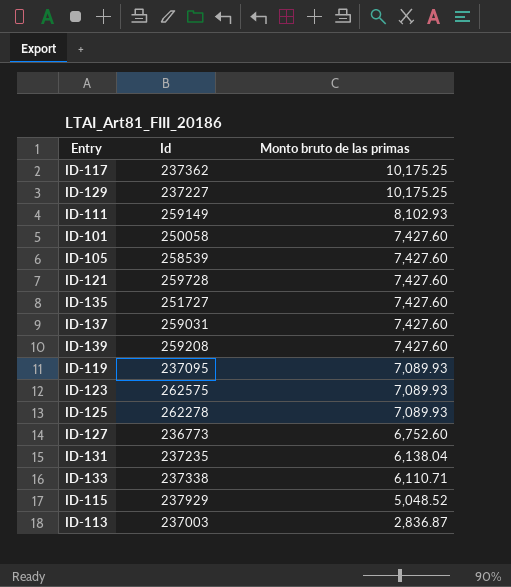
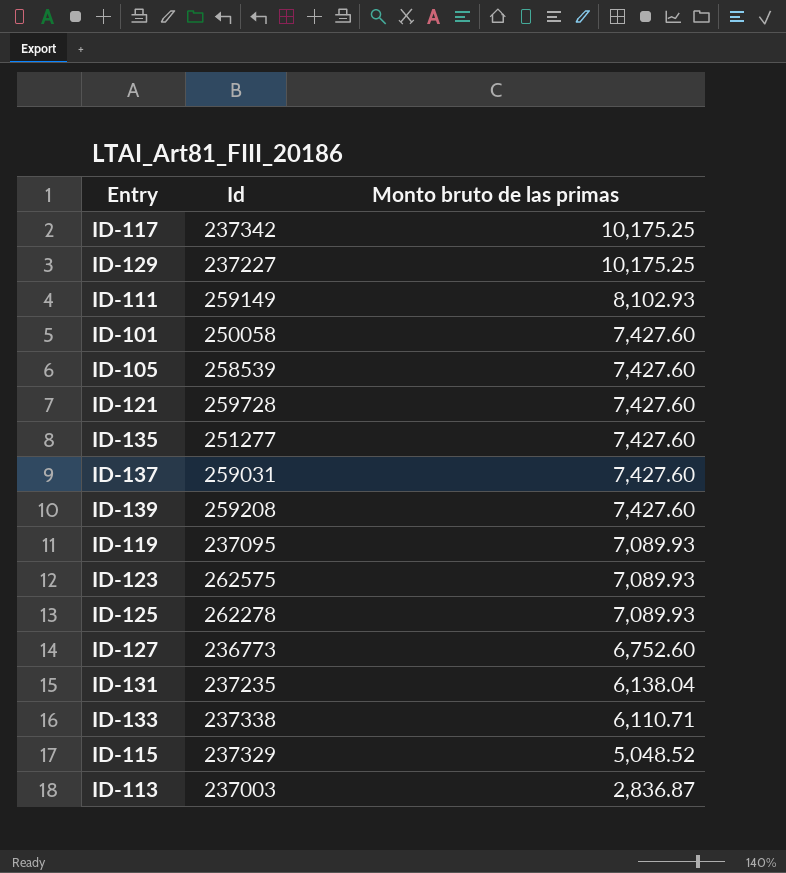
ID-117 | Id: 237362 -> 237342
ID-135 | Id: 251727 -> 251277
ID-115 | Id: 237929 -> 237329

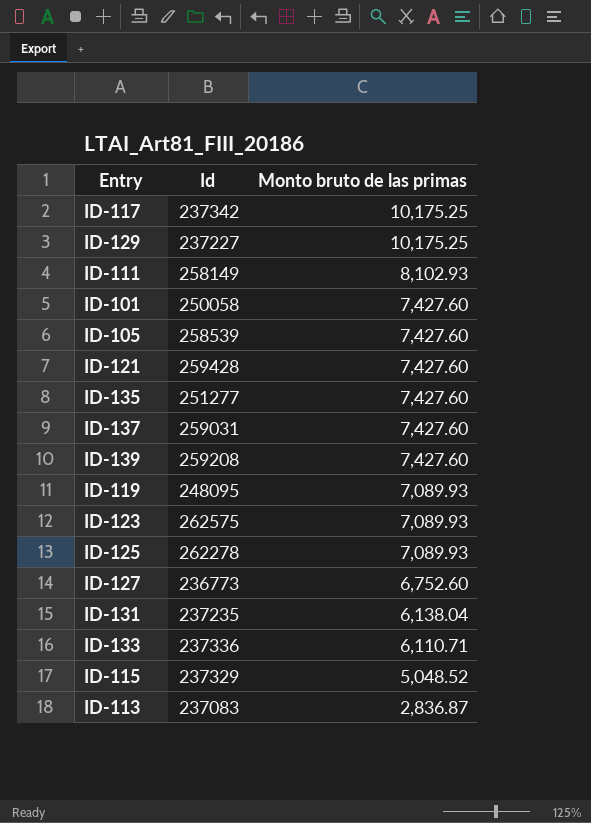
ID-111 | Id: 259149 -> 258149
ID-121 | Id: 259728 -> 259428
ID-119 | Id: 237095 -> 248095
ID-133 | Id: 237338 -> 237336
ID-113 | Id: 237003 -> 237083

